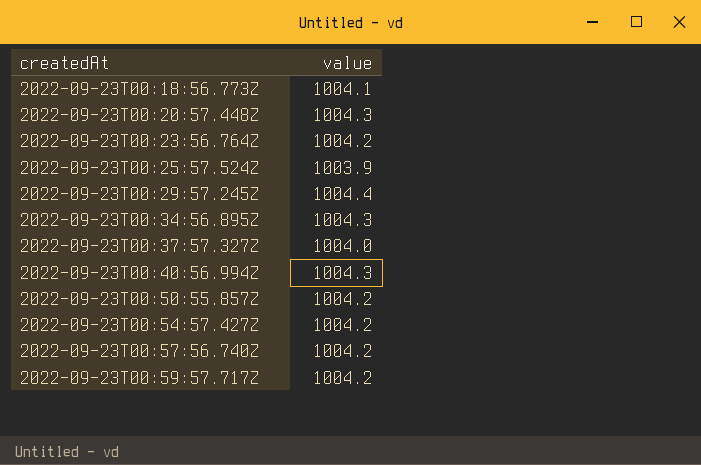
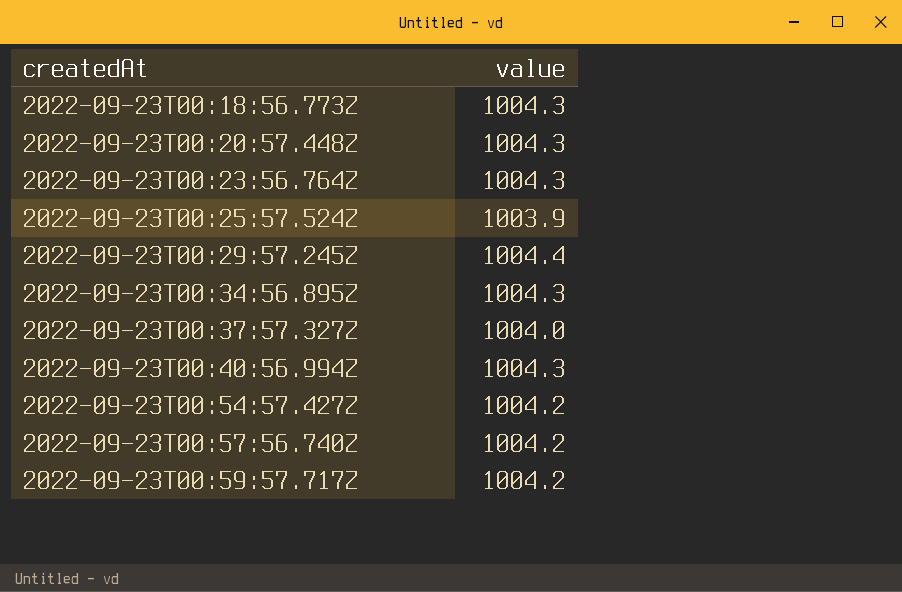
row 2022-09-23T00:50:55.857Z: 1004.2 -> none
2022-09-23T00:18:56.773Z | value: 1004.1 -> 1004.3
2022-09-23T00:23:56.764Z | value: 1004.2 -> 1004.3

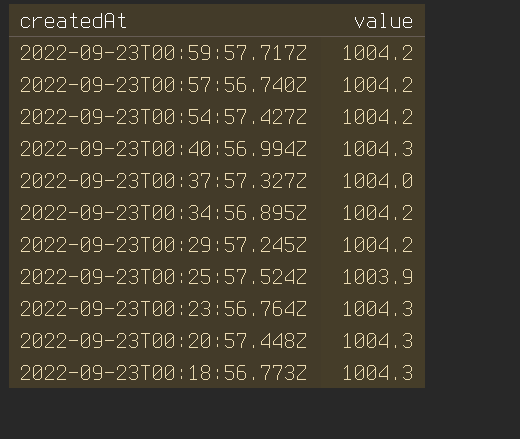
row order: createdAt ascending -> createdAt descending
2022-09-23T00:34:56.895Z | value: 1004.3 -> 1004.2
2022-09-23T00:29:57.245Z | value: 1004.4 -> 1004.2

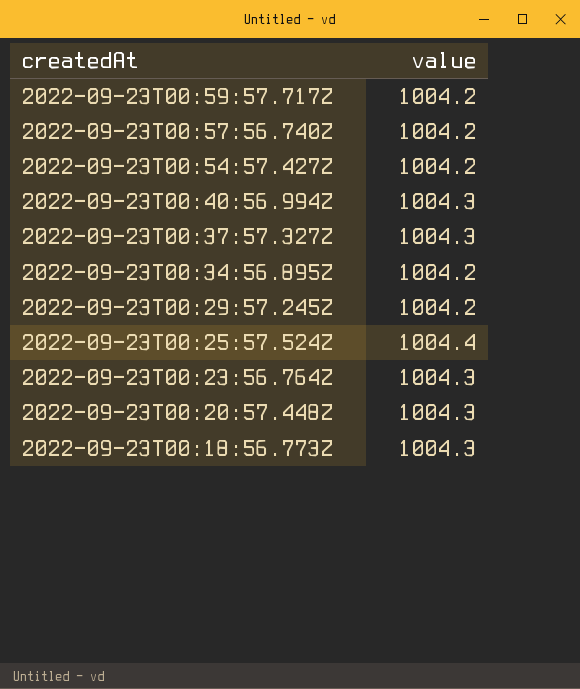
2022-09-23T00:37:57.327Z | value: 1004.0 -> 1004.3
2022-09-23T00:25:57.524Z | value: 1003.9 -> 1004.4

